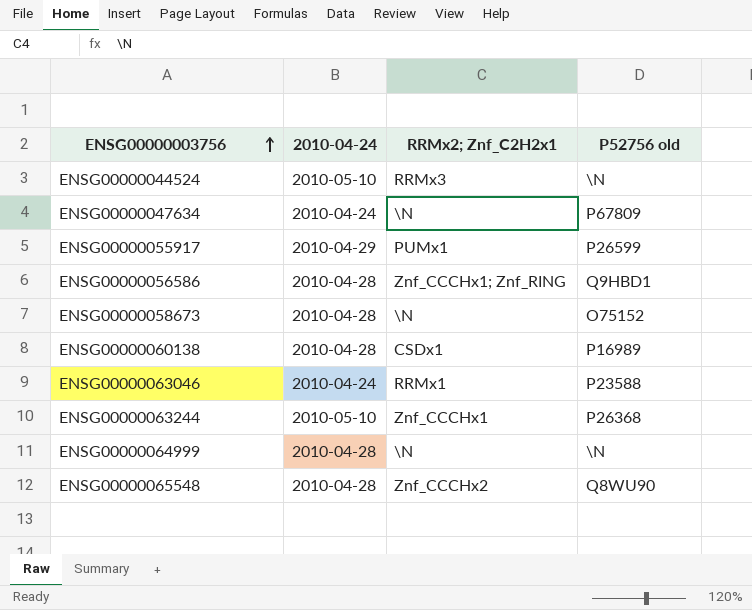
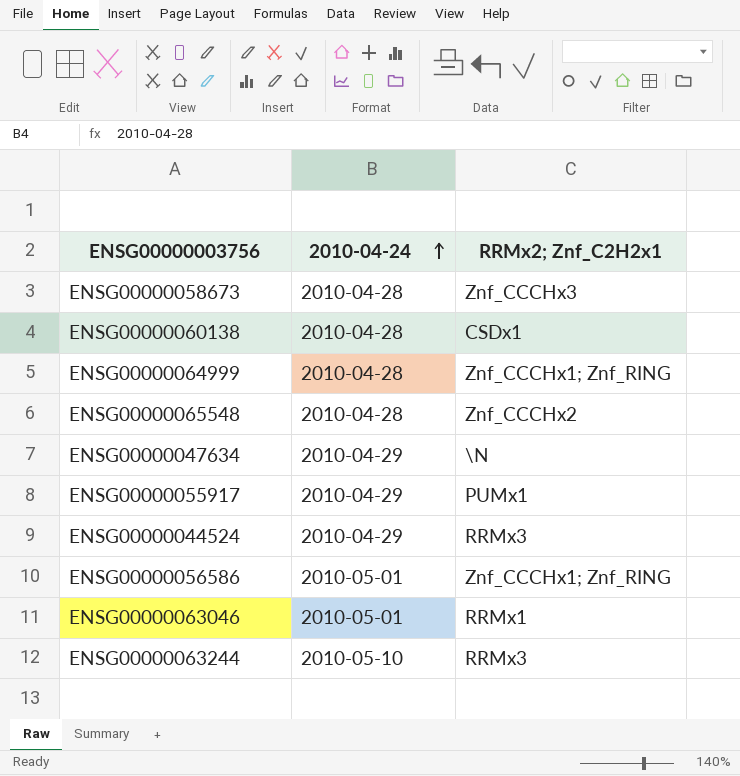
row order: ENSG00000003756 ascending -> 2010-04-24 ascending
column P52756 old | position: 4 -> none
ENSG00000058673 | RRMx2; Znf_C2H2x1: \N -> Znf_CCCHx3
ENSG00000064999 | RRMx2; Znf_C2H2x1: \N -> Znf_CCCHx1; Znf_RING
ENSG00000047634 | 2010-04-24: 2010-04-24 -> 2010-04-29
ENSG00000044524 | 2010-04-24: 2010-05-10 -> 2010-04-29
ENSG00000056586 | 2010-04-24: 2010-04-28 -> 2010-05-01
ENSG00000063046 | 2010-04-24: 2010-04-24 -> 2010-05-01
ENSG00000063244 | RRMx2; Znf_C2H2x1: Znf_CCCHx1 -> RRMx3

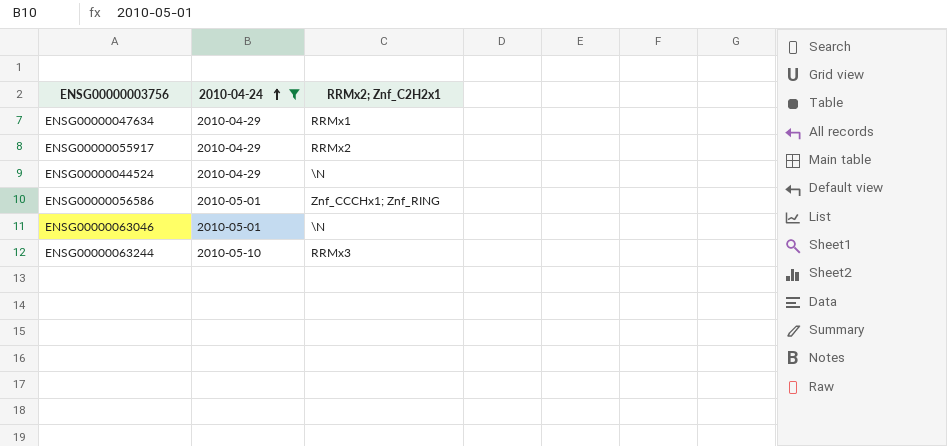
filter: none -> 2010-04-24 != 2010-04-28
ENSG00000047634 | RRMx2; Znf_C2H2x1: \N -> RRMx1
ENSG00000055917 | RRMx2; Znf_C2H2x1: PUMx1 -> RRMx2
ENSG00000044524 | RRMx2; Znf_C2H2x1: RRMx3 -> \N
ENSG00000063046 | RRMx2; Znf_C2H2x1: RRMx1 -> \N

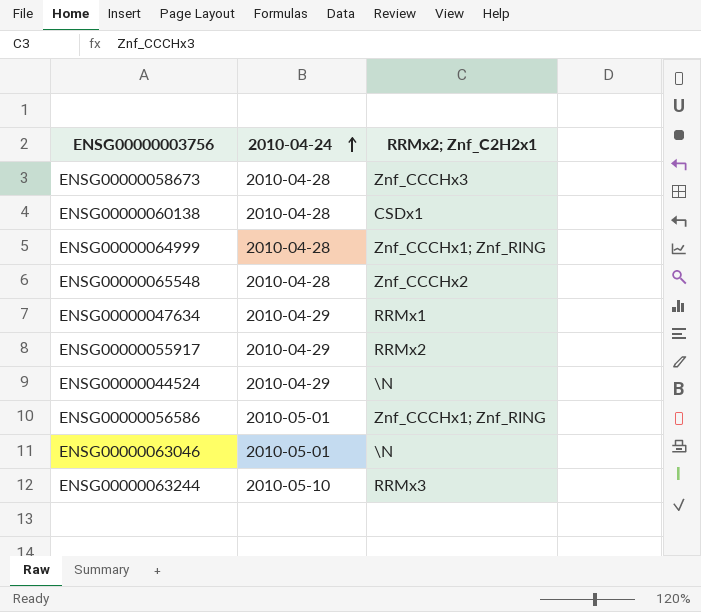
filter: 2010-04-24 != 2010-04-28 -> none

